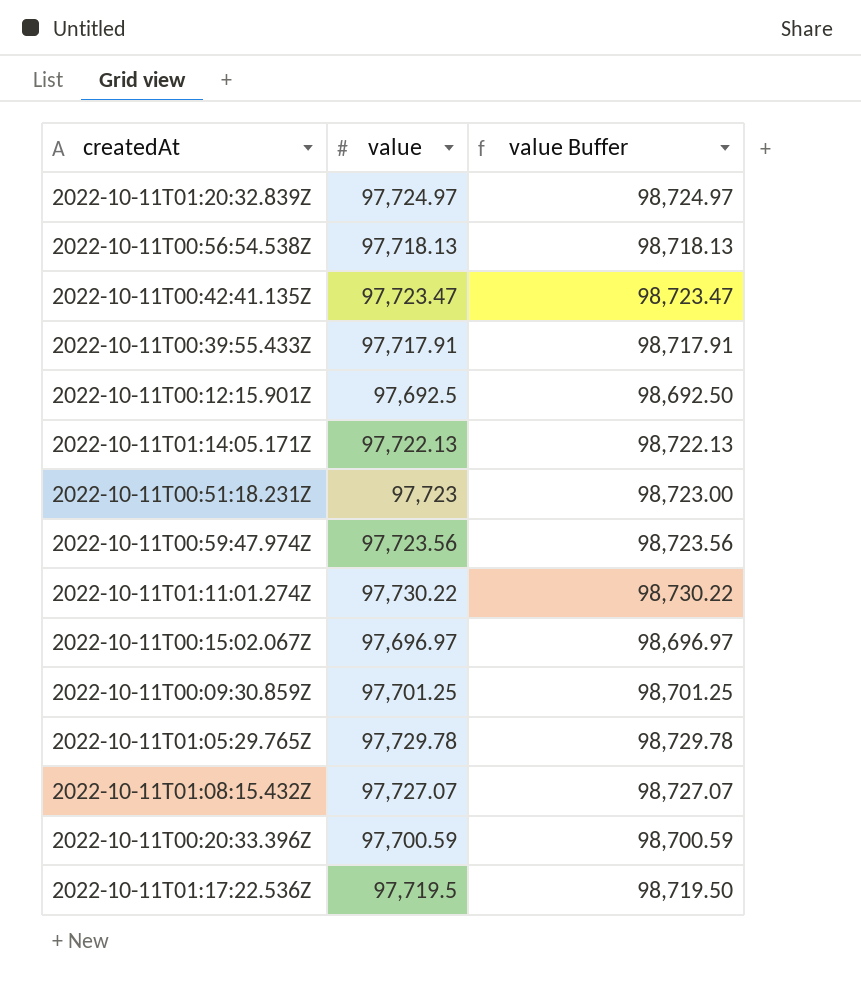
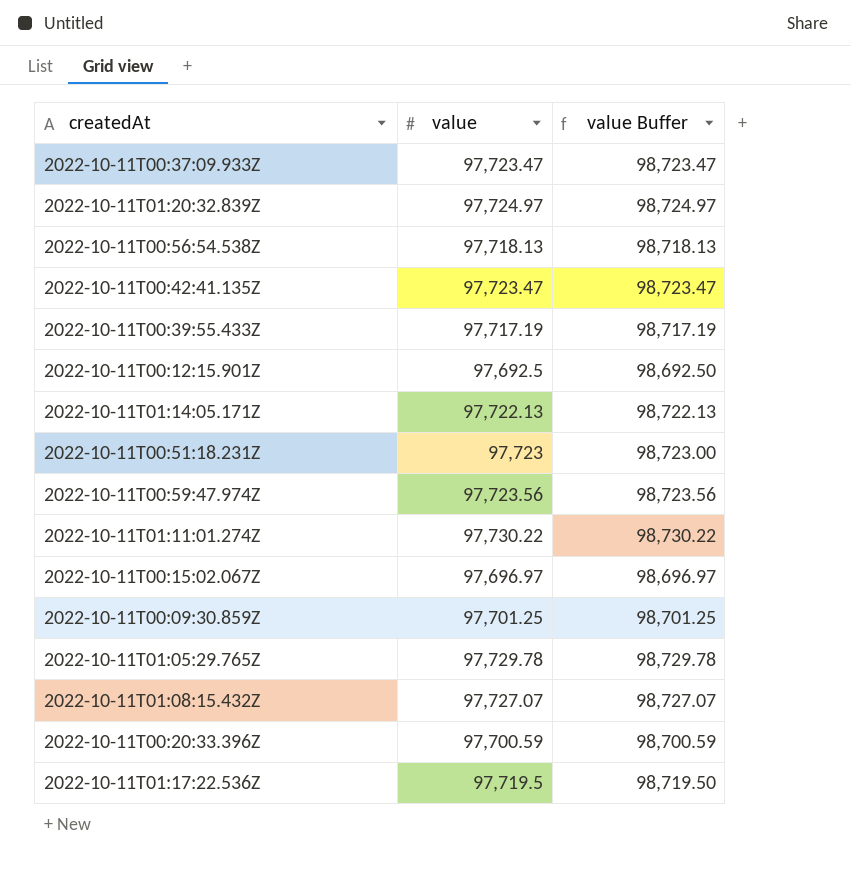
row 2022-10-11T00:37:09.933Z: none -> 97,723.47 | 98,723.47
2022-10-11T00:39:55.433Z | value: 97,717.91 -> 97,717.19
2022-10-11T00:39:55.433Z | value Buffer: 98,717.91 -> 98,717.19

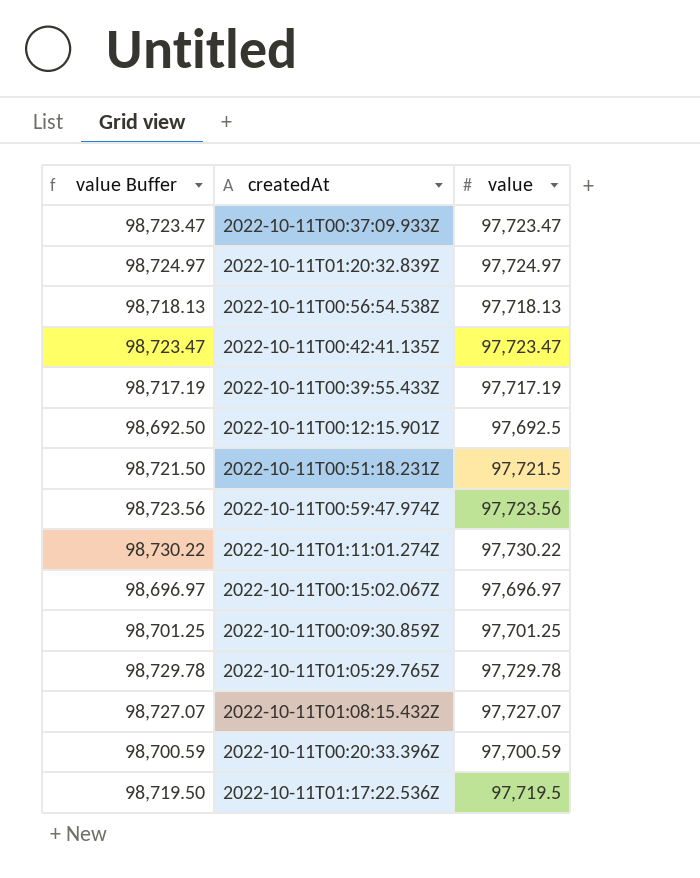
column value Buffer | position: 3 -> 1
row 2022-10-11T01:14:05.171Z: 97,722.13 | 98,722.13 -> none
2022-10-11T00:51:18.231Z | value Buffer: 98,723.00 -> 98,721.50
2022-10-11T00:51:18.231Z | value: 97,723 -> 97,721.5

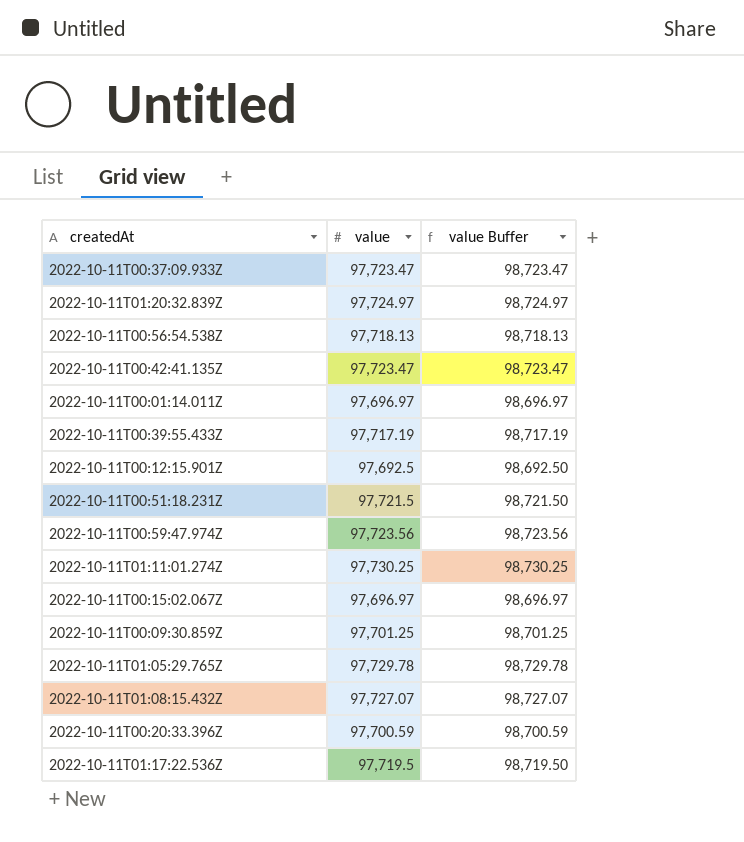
column value Buffer | position: 1 -> 3
row 2022-10-11T00:01:14.011Z: none -> 97,696.97 | 98,696.97
2022-10-11T01:11:01.274Z | value: 97,730.22 -> 97,730.25
2022-10-11T01:11:01.274Z | value Buffer: 98,730.22 -> 98,730.25

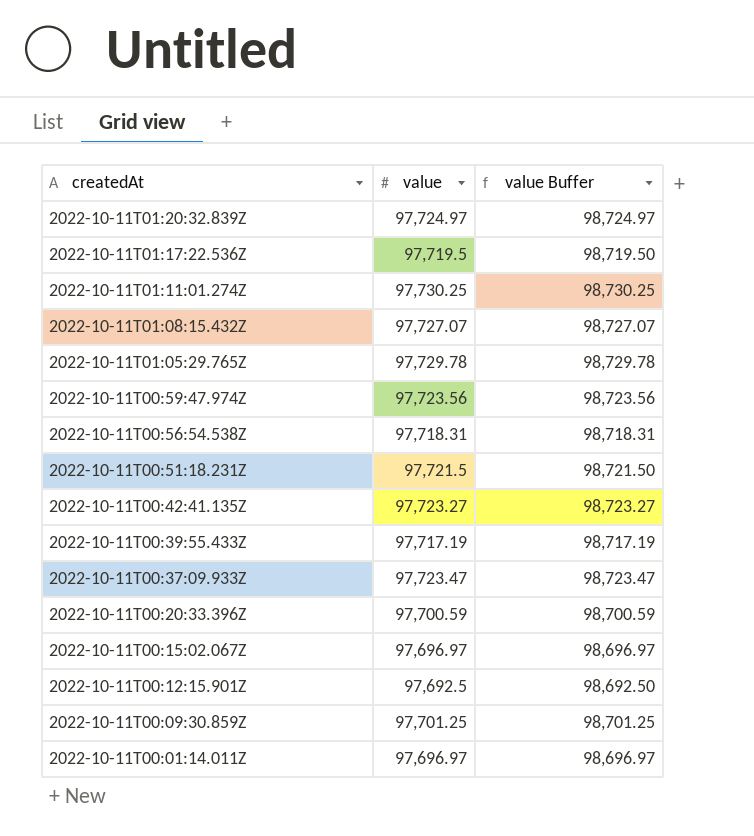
row order: none -> createdAt descending
2022-10-11T00:56:54.538Z | value: 97,718.13 -> 97,718.31
2022-10-11T00:56:54.538Z | value Buffer: 98,718.13 -> 98,718.31
2022-10-11T00:42:41.135Z | value: 97,723.47 -> 97,723.27
2022-10-11T00:42:41.135Z | value Buffer: 98,723.47 -> 98,723.27

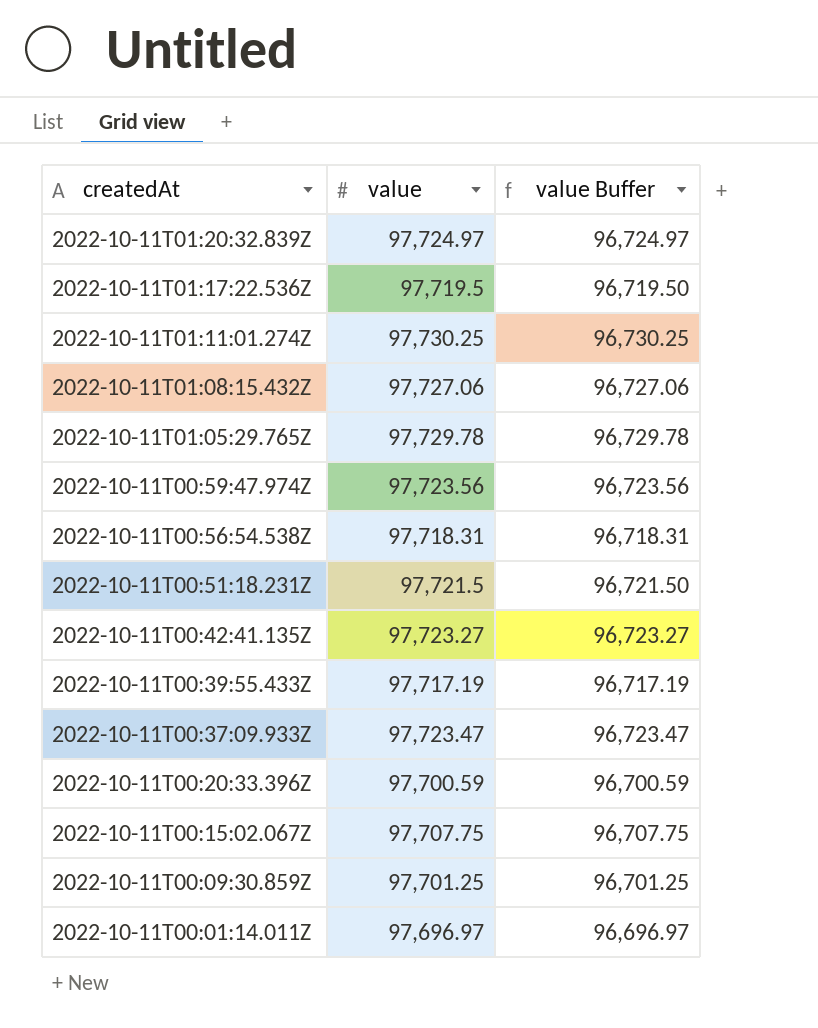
column value Buffer | formula: [value] + 1000 -> [value] - 1000
row 2022-10-11T00:12:15.901Z: 97,692.5 | 98,692.50 -> none
2022-10-11T01:08:15.432Z | value: 97,727.07 -> 97,727.06
2022-10-11T00:15:02.067Z | value: 97,696.97 -> 97,707.75

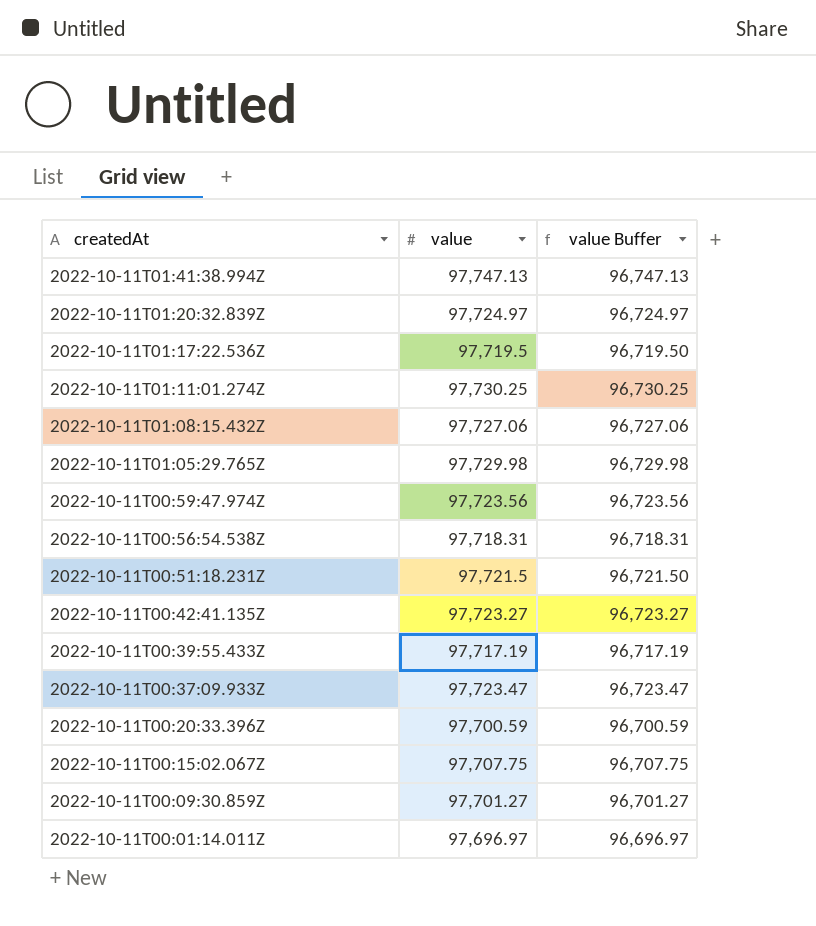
row 2022-10-11T01:41:38.994Z: none -> 97,747.13 | 96,747.13
2022-10-11T01:05:29.765Z | value: 97,729.78 -> 97,729.98
2022-10-11T01:05:29.765Z | value Buffer: 96,729.78 -> 96,729.98
2022-10-11T00:09:30.859Z | value: 97,701.25 -> 97,701.27
2022-10-11T00:09:30.859Z | value Buffer: 96,701.25 -> 96,701.27

